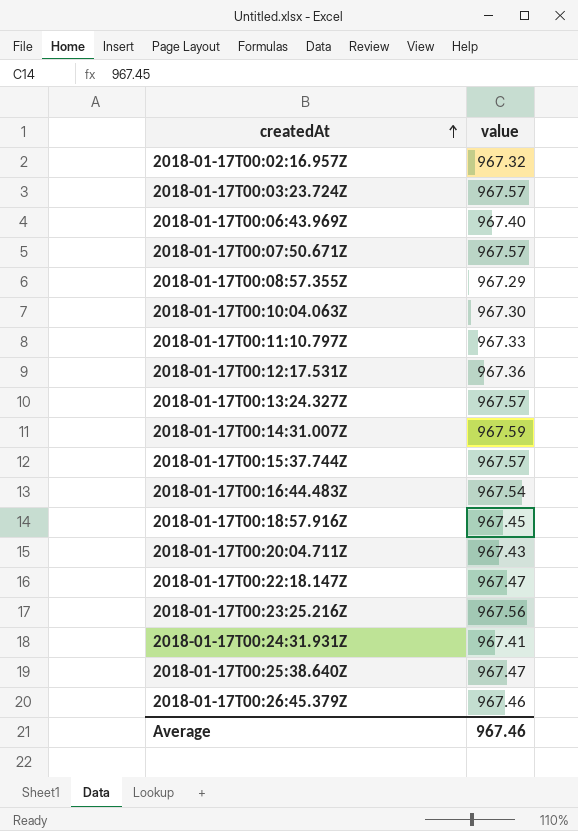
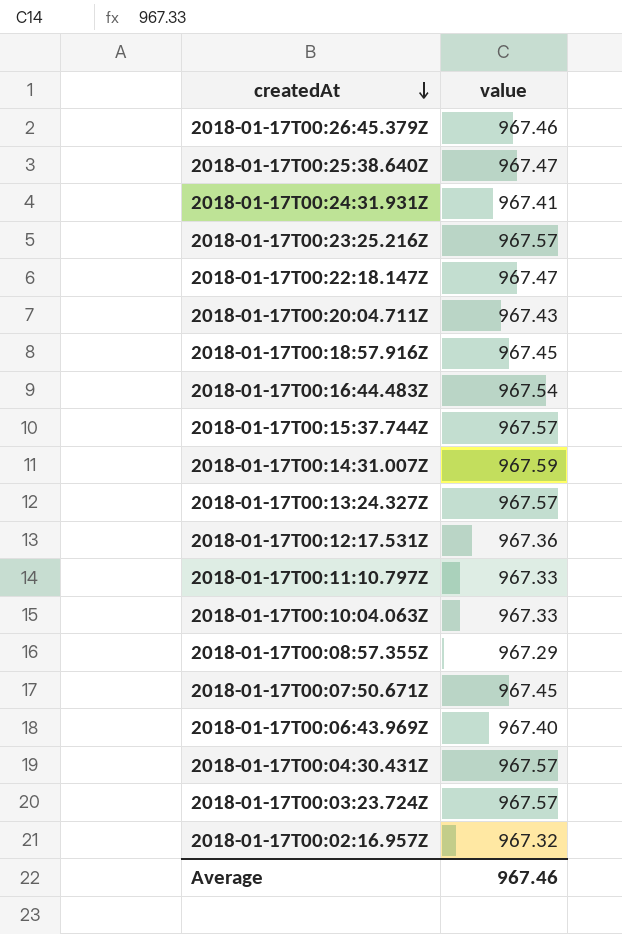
row order: createdAt ascending -> createdAt descending
2018-01-17T00:23:25.216Z | value: 967.56 -> 967.57
2018-01-17T00:10:04.063Z | value: 967.30 -> 967.33
2018-01-17T00:07:50.671Z | value: 967.57 -> 967.45
row 2018-01-17T00:04:30.431Z: none -> 967.57

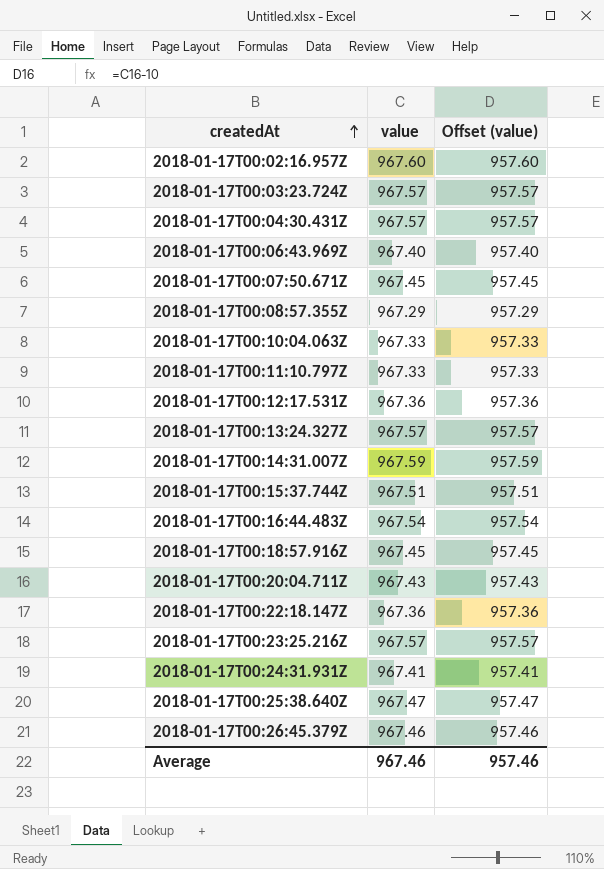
row order: createdAt descending -> createdAt ascending
column Offset (value) | formula: none -> [value] - 10
2018-01-17T00:02:16.957Z | value: 967.32 -> 967.60
2018-01-17T00:15:37.744Z | value: 967.57 -> 967.51
2018-01-17T00:22:18.147Z | value: 967.47 -> 967.36

